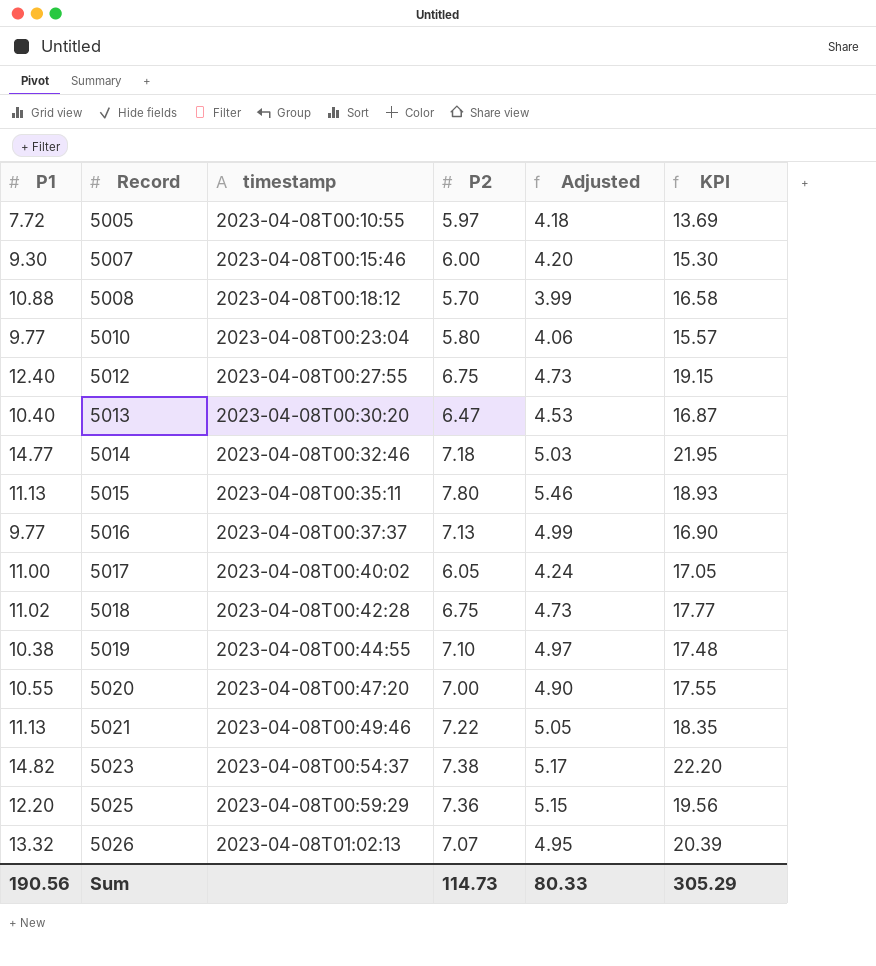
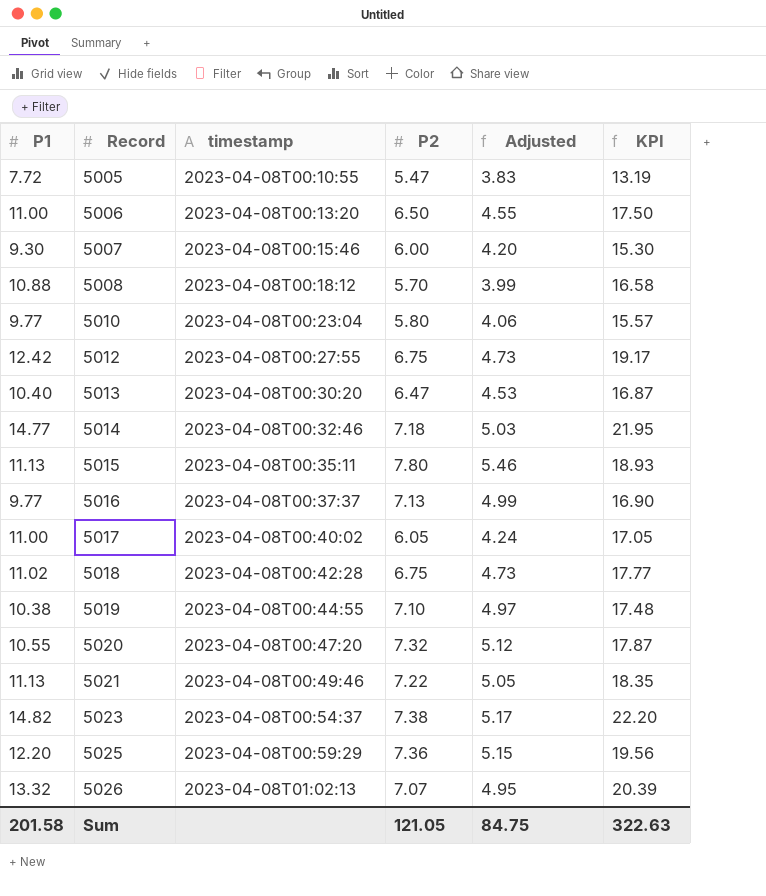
5005 | P2: 5.97 -> 5.47
5005 | Adjusted: 4.18 -> 3.83
5005 | KPI: 13.69 -> 13.19
row 5006: none -> 11.00 | 2023-04-08T00:13:20 | 6.50 | 4.55 | 17.50
5012 | P1: 12.40 -> 12.42
5012 | KPI: 19.15 -> 19.17
5020 | P2: 7.00 -> 7.32
5020 | Adjusted: 4.90 -> 5.12
5020 | KPI: 17.55 -> 17.87
Sum | P1: 190.56 -> 201.58
Sum | P2: 114.73 -> 121.05
Sum | Adjusted: 80.33 -> 84.75
Sum | KPI: 305.29 -> 322.63

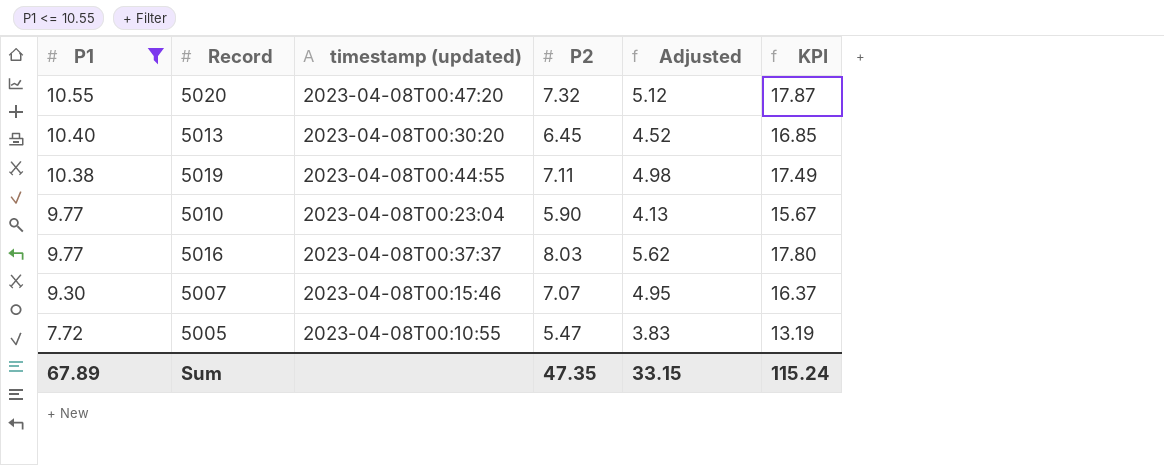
filter: none -> P1 <= 10.55
row order: Record ascending -> P1 descending
column name: timestamp -> timestamp (updated)
5013 | P2: 6.47 -> 6.45
5013 | Adjusted: 4.53 -> 4.52
5013 | KPI: 16.87 -> 16.85
5019 | P2: 7.10 -> 7.11
5019 | Adjusted: 4.97 -> 4.98
5019 | KPI: 17.48 -> 17.49
5010 | P2: 5.80 -> 5.90
5010 | Adjusted: 4.06 -> 4.13
5010 | KPI: 15.57 -> 15.67
5016 | P2: 7.13 -> 8.03
5016 | Adjusted: 4.99 -> 5.62
5016 | KPI: 16.90 -> 17.80
5007 | P2: 6.00 -> 7.07
5007 | Adjusted: 4.20 -> 4.95
5007 | KPI: 15.30 -> 16.37
Sum | P1: 201.58 -> 67.89
Sum | P2: 121.05 -> 47.35
Sum | Adjusted: 84.75 -> 33.15
Sum | KPI: 322.63 -> 115.24

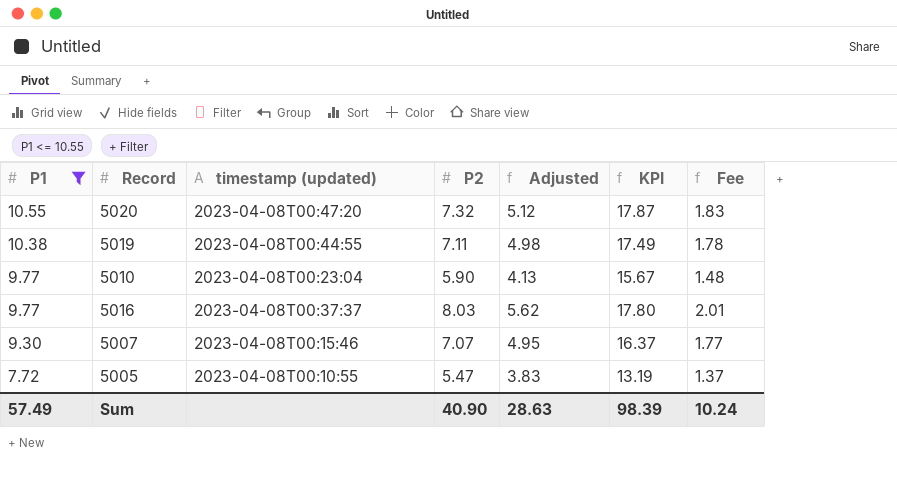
column Fee | formula: none -> [P2] * 0.25
row 5013: 10.40 | 2023-04-08T00:30:20 | 6.45 | 4.52 | 16.85 -> none
Sum | P1: 67.89 -> 57.49
Sum | P2: 47.35 -> 40.90
Sum | Adjusted: 33.15 -> 28.63
Sum | KPI: 115.24 -> 98.39

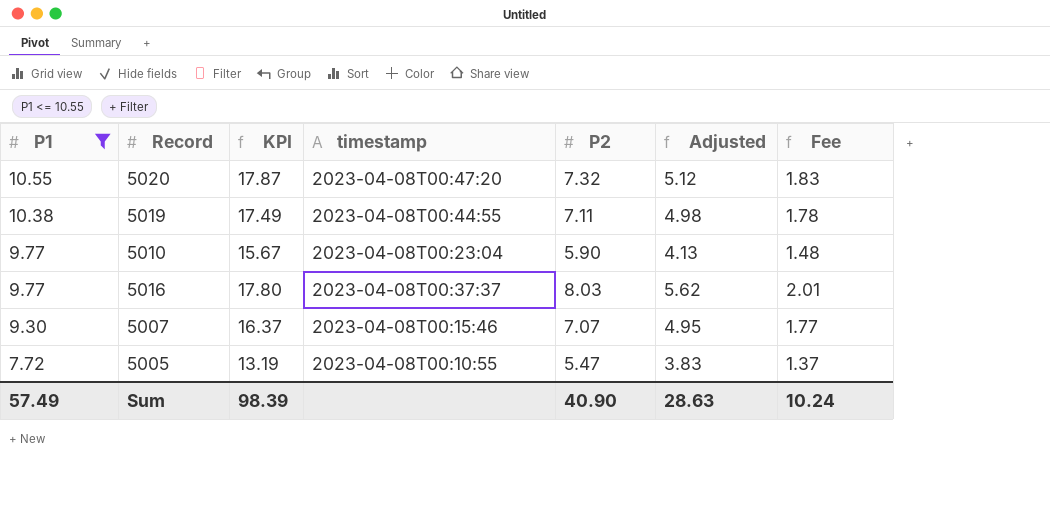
column KPI | position: 6 -> 3
column name: timestamp (updated) -> timestamp

